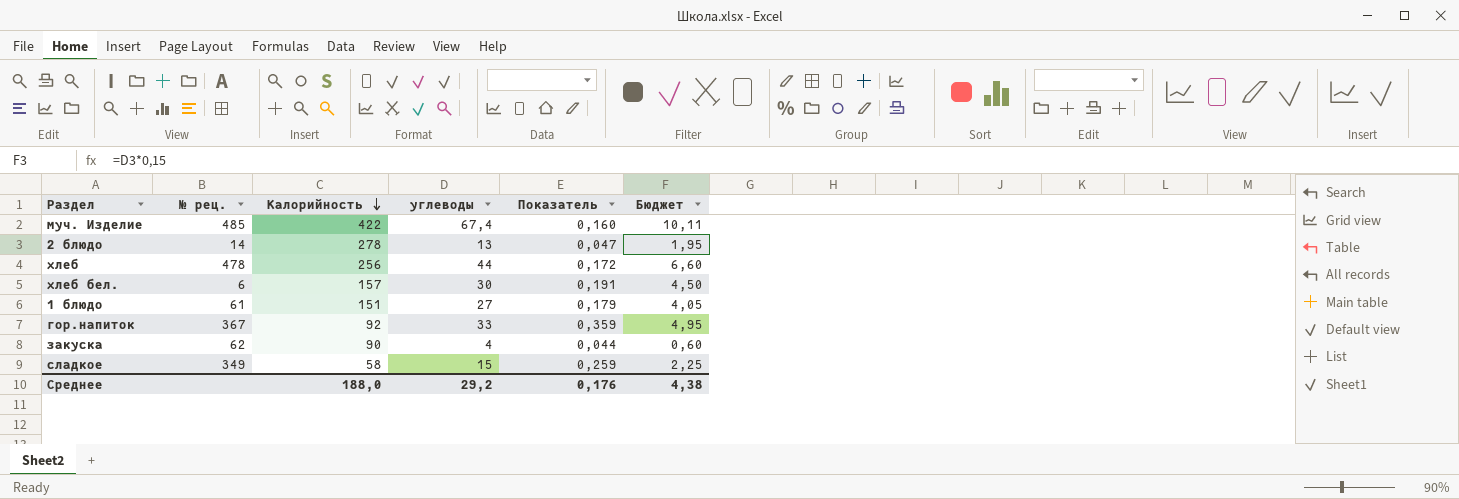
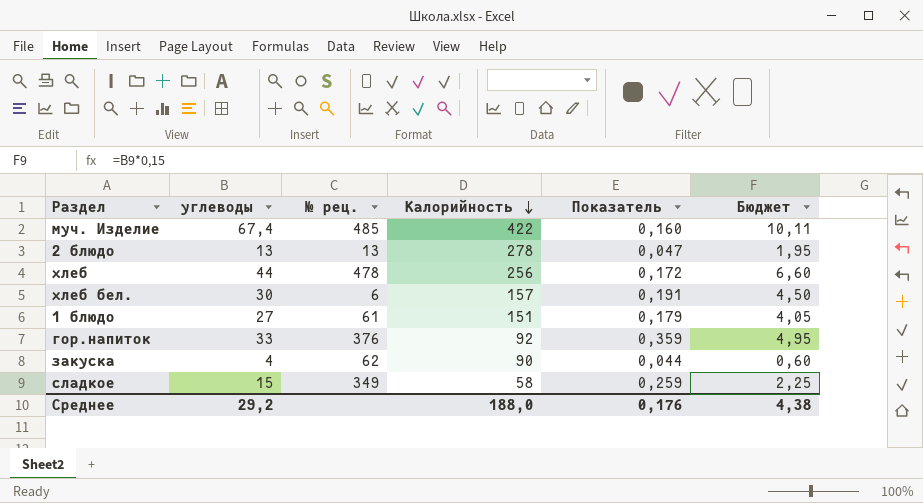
column углеводы | position: 4 -> 2
2 блюдо | № рец.: 14 -> 13
гор.напиток | № рец.: 367 -> 376

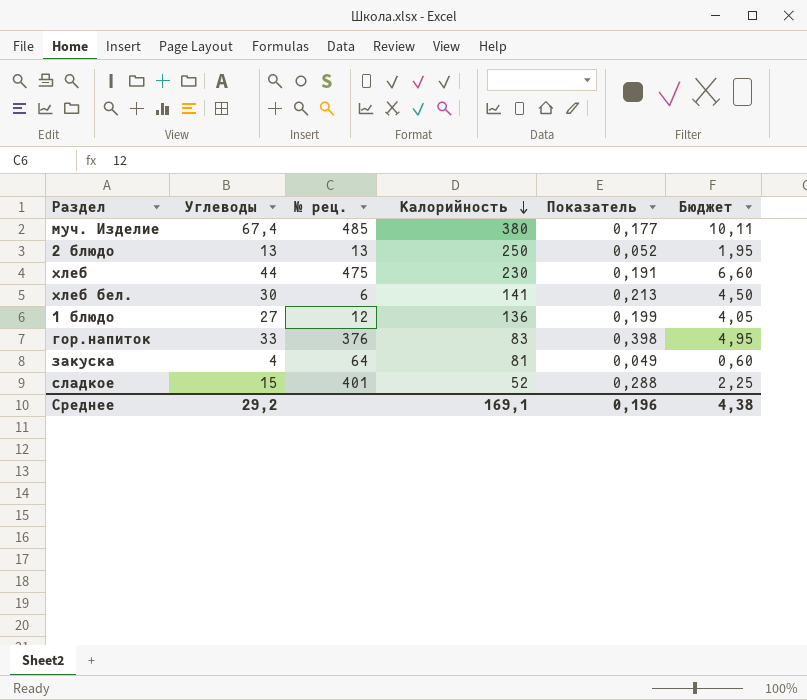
column name: углеводы -> Углеводы
муч. Изделие | Калорийность: 422 -> 380
муч. Изделие | Показатель: 0,160 -> 0,177
2 блюдо | Калорийность: 278 -> 250
2 блюдо | Показатель: 0,047 -> 0,052
хлеб | № рец.: 478 -> 475
хлеб | Калорийность: 256 -> 230
хлеб | Показатель: 0,172 -> 0,191
хлеб бел. | Калорийность: 157 -> 141
хлеб бел. | Показатель: 0,191 -> 0,213
1 блюдо | № рец.: 61 -> 12
1 блюдо | Калорийность: 151 -> 136
1 блюдо | Показатель: 0,179 -> 0,199
гор.напиток | Калорийность: 92 -> 83
гор.напиток | Показатель: 0,359 -> 0,398
закуска | № рец.: 62 -> 64
закуска | Калорийность: 90 -> 81
закуска | Показатель: 0,044 -> 0,049
сладкое | № рец.: 349 -> 401
сладкое | Калорийность: 58 -> 52
сладкое | Показатель: 0,259 -> 0,288
Среднее | Калорийность: 188,0 -> 169,1
Среднее | Показатель: 0,176 -> 0,196

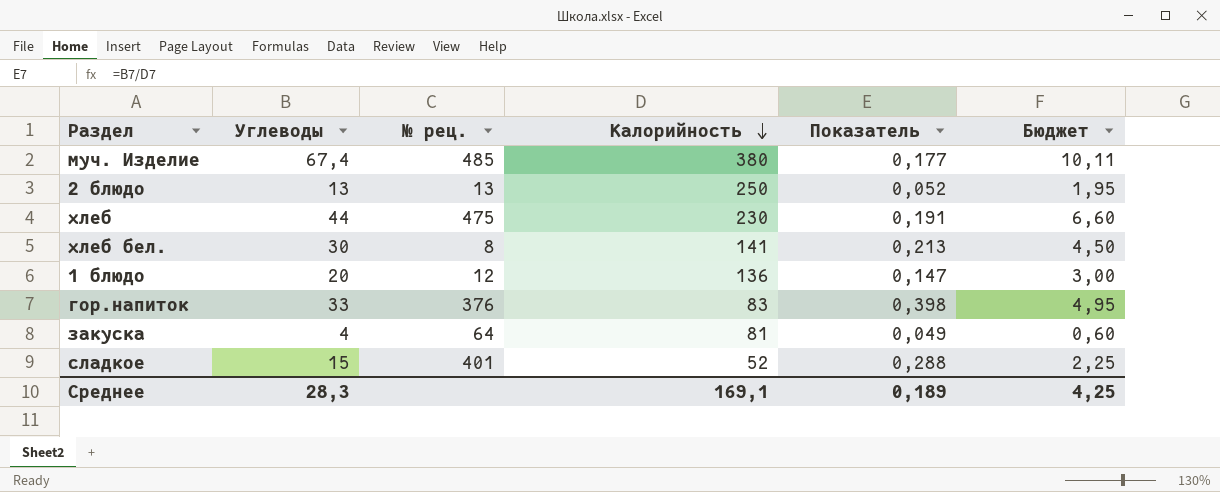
хлеб бел. | № рец.: 6 -> 8
1 блюдо | Углеводы: 27 -> 20
1 блюдо | Показатель: 0,199 -> 0,147
1 блюдо | Бюджет: 4,05 -> 3,00
Среднее | Углеводы: 29,2 -> 28,3
Среднее | Показатель: 0,196 -> 0,189
Среднее | Бюджет: 4,38 -> 4,25

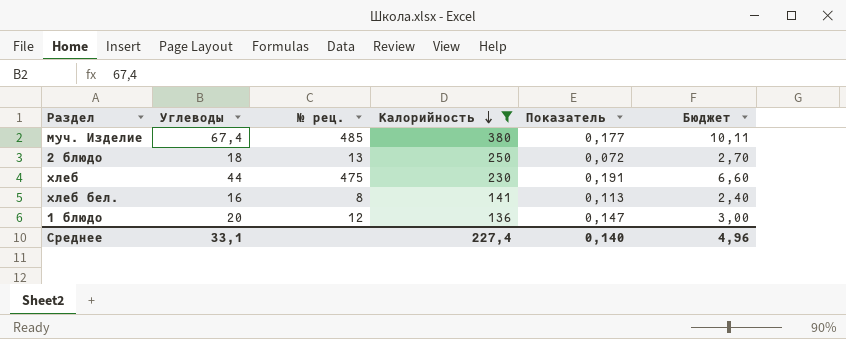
filter: none -> Калорийность >= 136
2 блюдо | Углеводы: 13 -> 18
2 блюдо | Показатель: 0,052 -> 0,072
2 блюдо | Бюджет: 1,95 -> 2,70
хлеб бел. | Углеводы: 30 -> 16
хлеб бел. | Показатель: 0,213 -> 0,113
хлеб бел. | Бюджет: 4,50 -> 2,40
Среднее | Углеводы: 28,3 -> 33,1
Среднее | Калорийность: 169,1 -> 227,4
Среднее | Показатель: 0,189 -> 0,140
Среднее | Бюджет: 4,25 -> 4,96

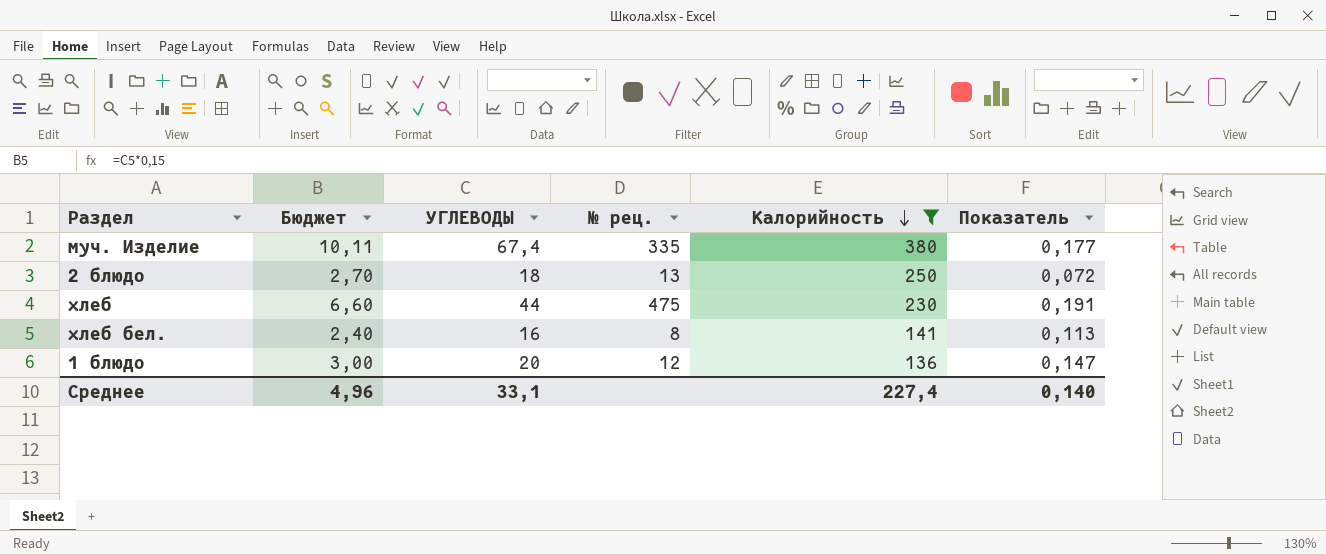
column Бюджет | position: 6 -> 2
column name: Углеводы -> УГЛЕВОДЫ
муч. Изделие | № рец.: 485 -> 335

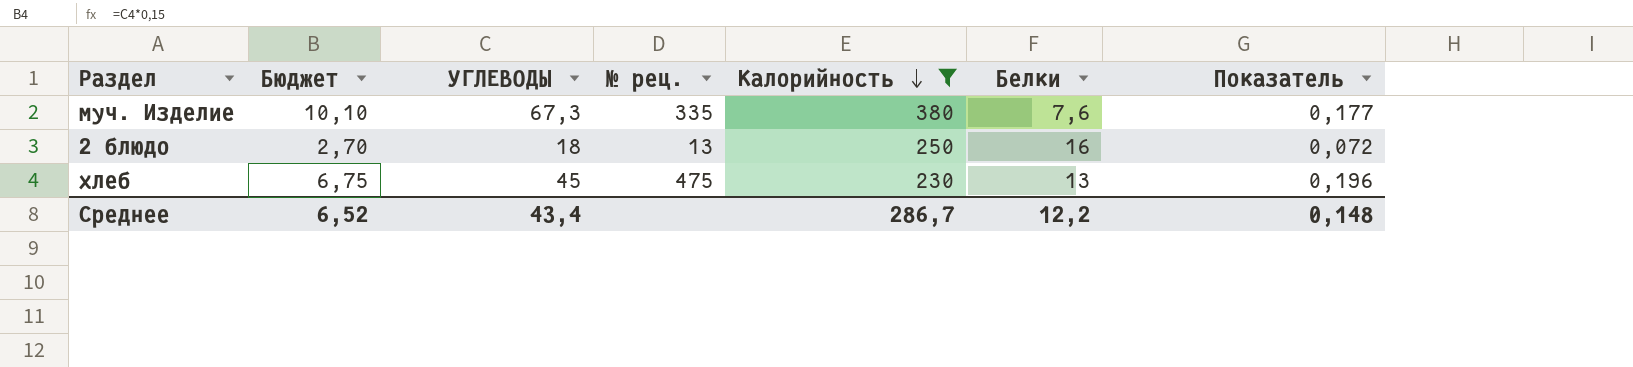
column Белки | position: none -> 6
row хлеб бел.: 2,40 | 16 | 8 | 141 | 0,113 -> none
row 1 блюдо: 3,00 | 20 | 12 | 136 | 0,147 -> none
муч. Изделие | Бюджет: 10,11 -> 10,10
муч. Изделие | УГЛЕВОДЫ: 67,4 -> 67,3
хлеб | Бюджет: 6,60 -> 6,75
хлеб | УГЛЕВОДЫ: 44 -> 45
хлеб | Показатель: 0,191 -> 0,196
Среднее | Бюджет: 4,96 -> 6,52
Среднее | УГЛЕВОДЫ: 33,1 -> 43,4
Среднее | Калорийность: 227,4 -> 286,7
Среднее | Показатель: 0,140 -> 0,148

